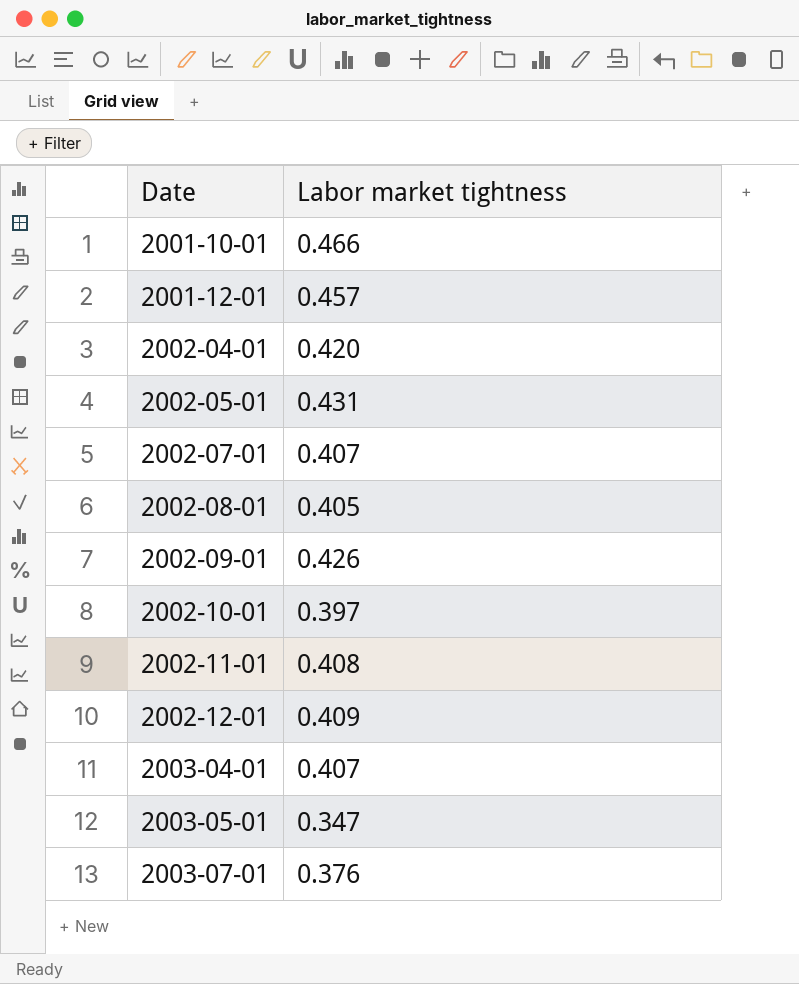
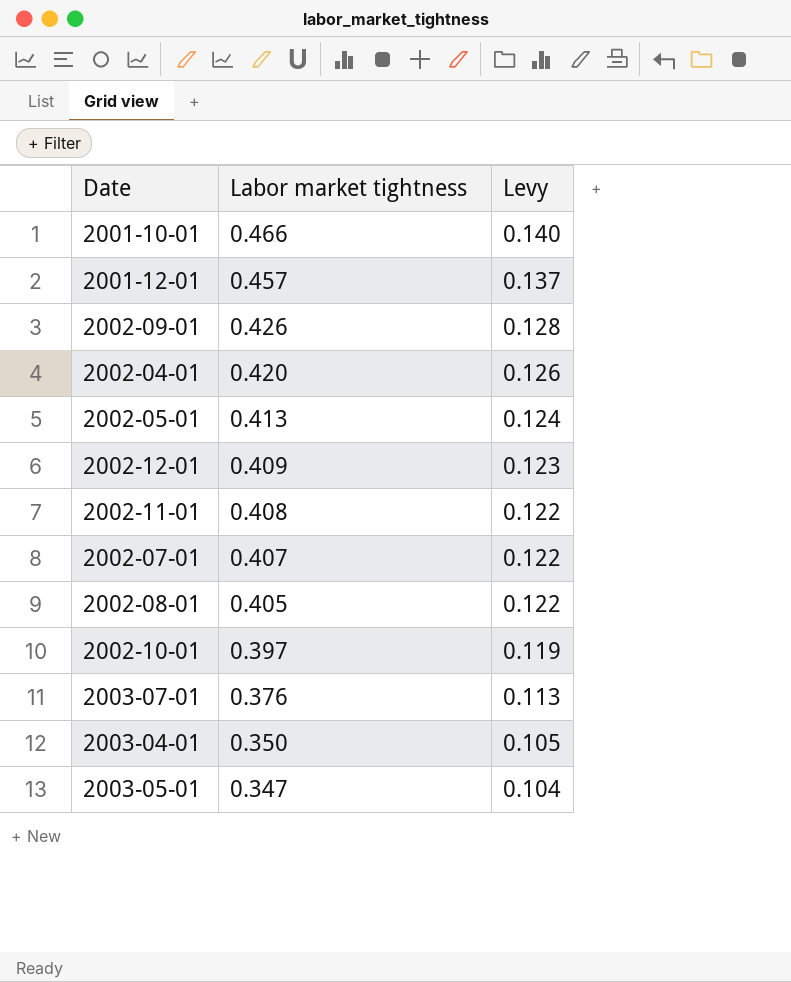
row order: Date ascending -> Labor market tightness descending
column Levy | formula: none -> [Labor market tightness] * 0.3
2002-05-01 | Labor market tightness: 0.431 -> 0.413
2003-04-01 | Labor market tightness: 0.407 -> 0.350

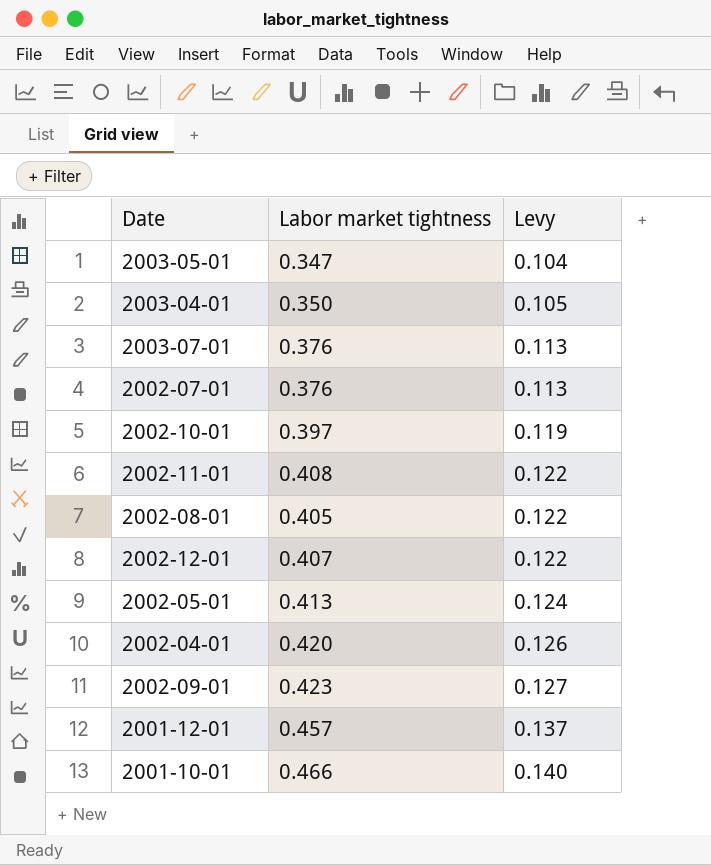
row order: Labor market tightness descending -> Levy ascending
2002-07-01 | Labor market tightness: 0.407 -> 0.376
2002-07-01 | Levy: 0.122 -> 0.113
2002-12-01 | Labor market tightness: 0.409 -> 0.407
2002-12-01 | Levy: 0.123 -> 0.122
2002-09-01 | Labor market tightness: 0.426 -> 0.423
2002-09-01 | Levy: 0.128 -> 0.127

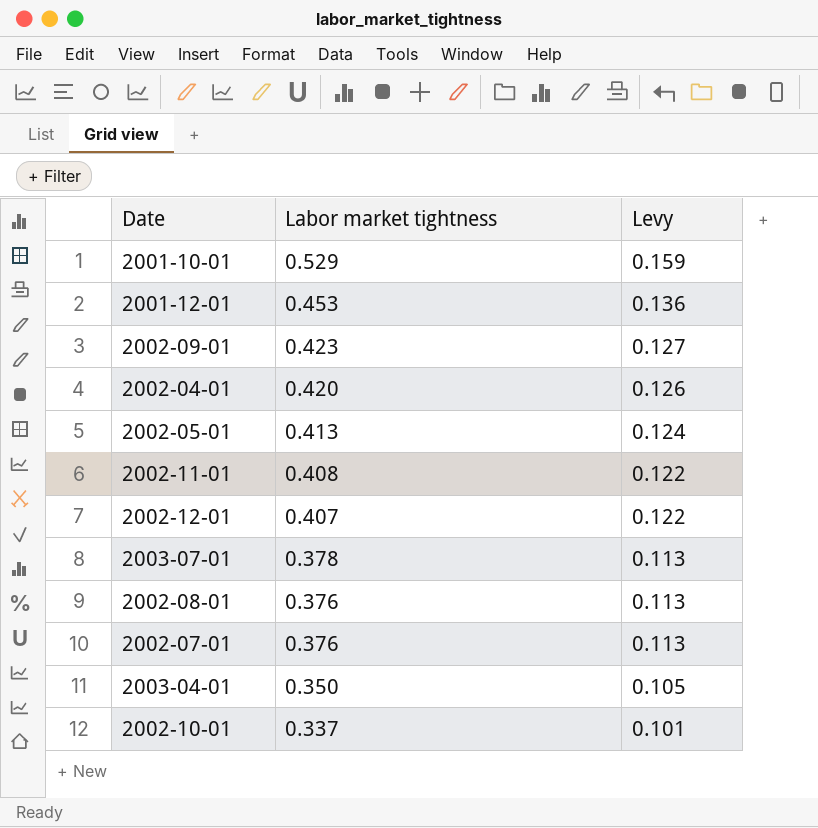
row order: Levy ascending -> Labor market tightness descending
row 2003-05-01: 0.347 | 0.104 -> none
2001-10-01 | Labor market tightness: 0.466 -> 0.529
2001-10-01 | Levy: 0.140 -> 0.159
2001-12-01 | Labor market tightness: 0.457 -> 0.453
2001-12-01 | Levy: 0.137 -> 0.136
2003-07-01 | Labor market tightness: 0.376 -> 0.378
2002-08-01 | Labor market tightness: 0.405 -> 0.376
2002-08-01 | Levy: 0.122 -> 0.113
2002-10-01 | Labor market tightness: 0.397 -> 0.337
2002-10-01 | Levy: 0.119 -> 0.101

